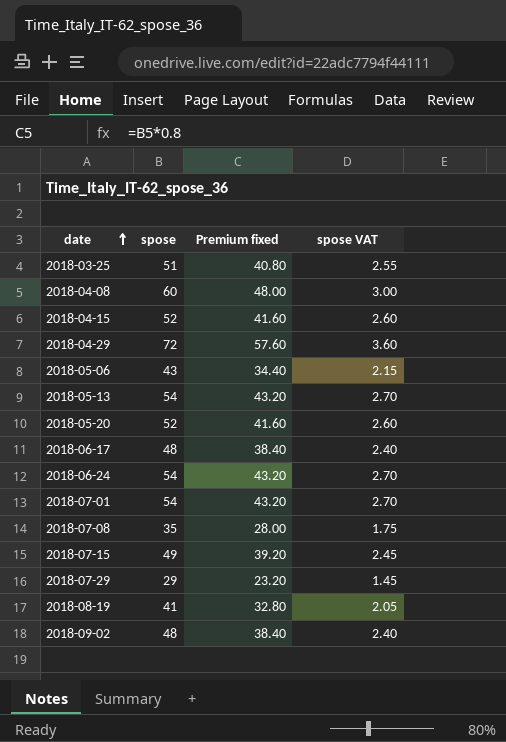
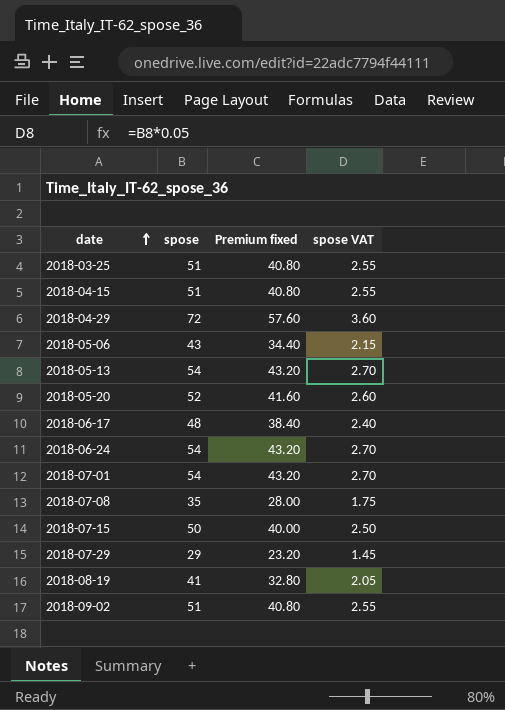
row 2018-04-08: 60 | 48.00 | 3.00 -> none
2018-04-15 | spose: 52 -> 51
2018-04-15 | Premium fixed: 41.60 -> 40.80
2018-04-15 | spose VAT: 2.60 -> 2.55
2018-07-15 | spose: 49 -> 50
2018-07-15 | Premium fixed: 39.20 -> 40.00
2018-07-15 | spose VAT: 2.45 -> 2.50
2018-09-02 | spose: 48 -> 51
2018-09-02 | Premium fixed: 38.40 -> 40.80
2018-09-02 | spose VAT: 2.40 -> 2.55

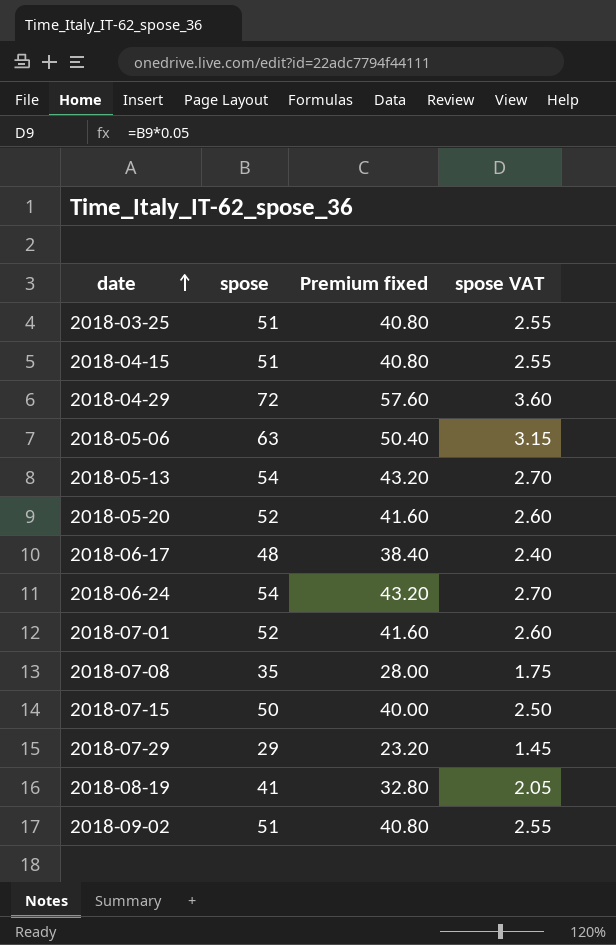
2018-05-06 | spose: 43 -> 63
2018-05-06 | Premium fixed: 34.40 -> 50.40
2018-05-06 | spose VAT: 2.15 -> 3.15
2018-07-01 | spose: 54 -> 52
2018-07-01 | Premium fixed: 43.20 -> 41.60
2018-07-01 | spose VAT: 2.70 -> 2.60

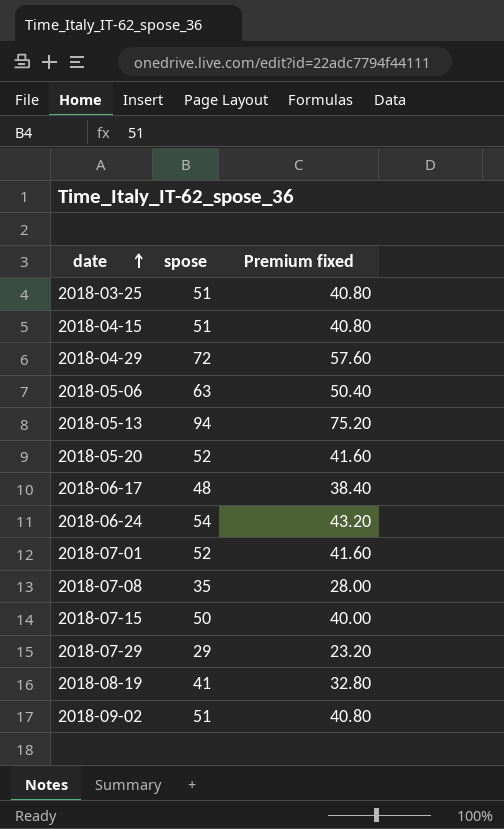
column spose VAT | formula: [spose] * 0.05 -> none
2018-05-13 | spose: 54 -> 94
2018-05-13 | Premium fixed: 43.20 -> 75.20

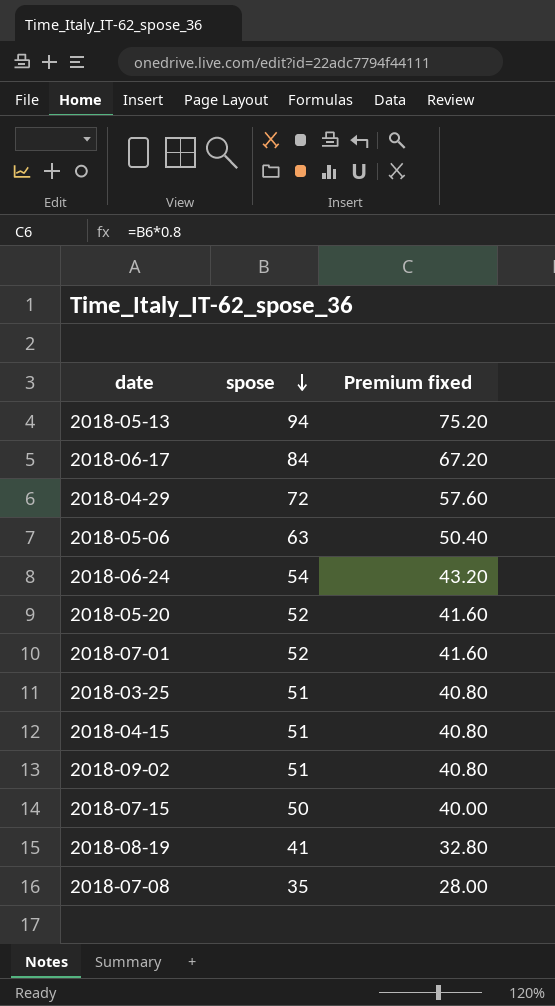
row order: date ascending -> spose descending
row 2018-07-29: 29 | 23.20 -> none
2018-06-17 | spose: 48 -> 84
2018-06-17 | Premium fixed: 38.40 -> 67.20

